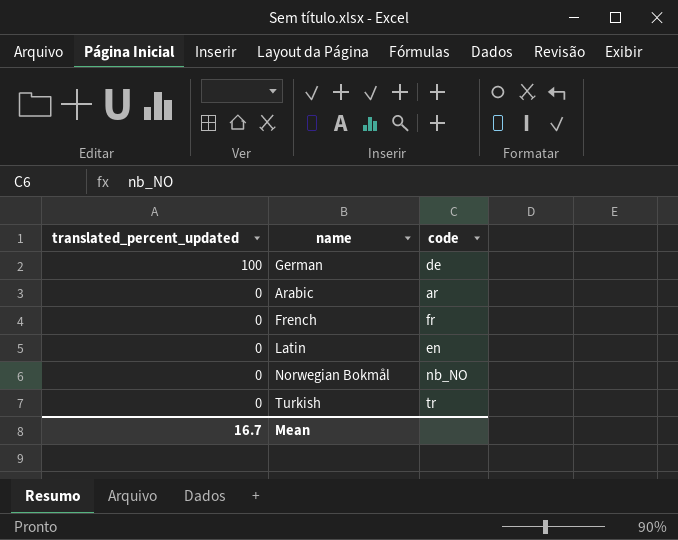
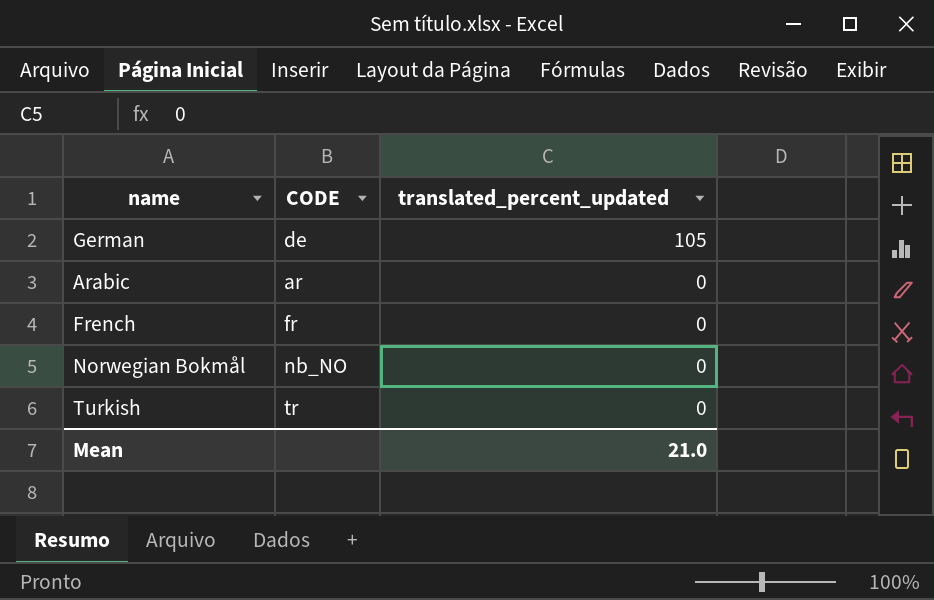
column name: code -> CODE
column translated_percent_updated | position: 1 -> 3
row Latin: 0 | en -> none
German | translated_percent_updated: 100 -> 105
Mean | translated_percent_updated: 16.7 -> 21.0

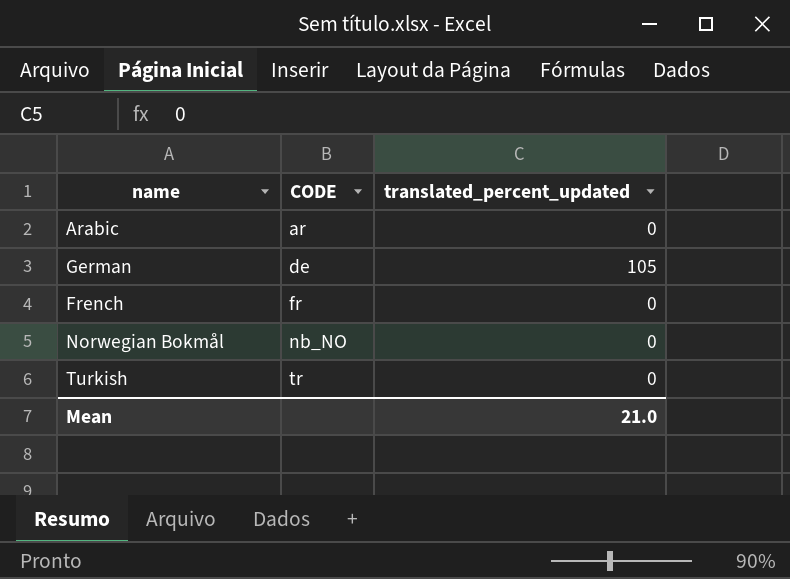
row order: translated_percent_updated descending -> CODE ascending

